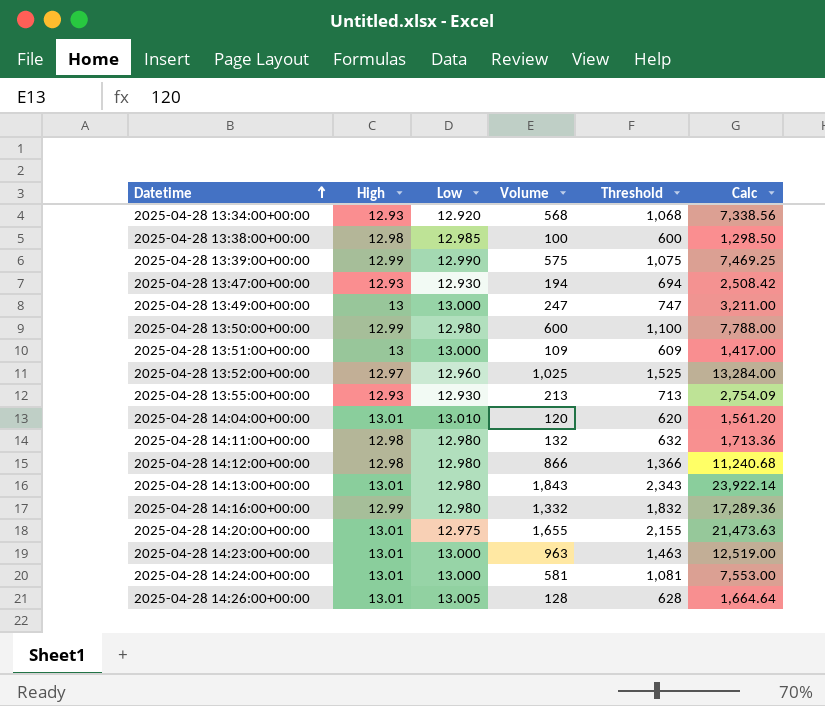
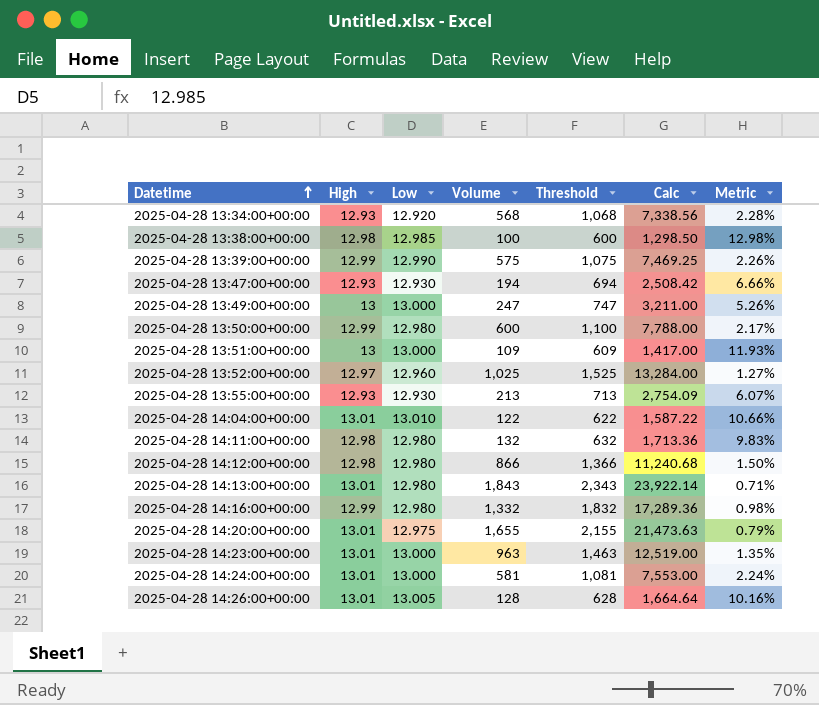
column Metric | formula: none -> [High] / [Volume]
2025-04-28 14:04:00+00:00 | Volume: 120 -> 122
2025-04-28 14:04:00+00:00 | Threshold: 620 -> 622
2025-04-28 14:04:00+00:00 | Calc: 1,561.20 -> 1,587.22

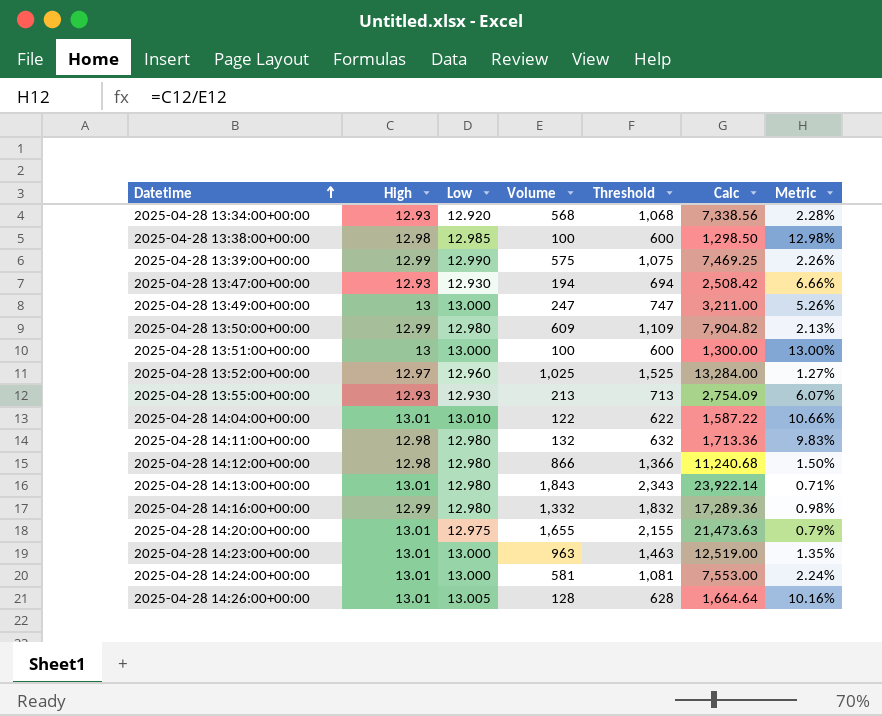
2025-04-28 13:50:00+00:00 | Volume: 600 -> 609
2025-04-28 13:50:00+00:00 | Threshold: 1,100 -> 1,109
2025-04-28 13:50:00+00:00 | Calc: 7,788.00 -> 7,904.82
2025-04-28 13:50:00+00:00 | Metric: 2.17% -> 2.13%
2025-04-28 13:51:00+00:00 | Volume: 109 -> 100
2025-04-28 13:51:00+00:00 | Threshold: 609 -> 600
2025-04-28 13:51:00+00:00 | Calc: 1,417.00 -> 1,300.00
2025-04-28 13:51:00+00:00 | Metric: 11.93% -> 13.00%

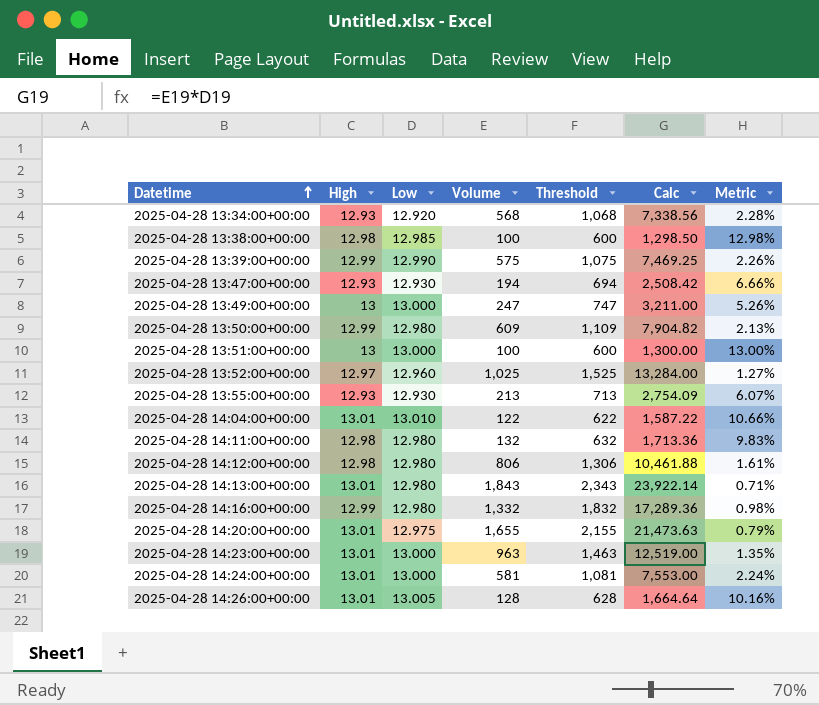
2025-04-28 14:12:00+00:00 | Volume: 866 -> 806
2025-04-28 14:12:00+00:00 | Threshold: 1,366 -> 1,306
2025-04-28 14:12:00+00:00 | Calc: 11,240.68 -> 10,461.88
2025-04-28 14:12:00+00:00 | Metric: 1.50% -> 1.61%

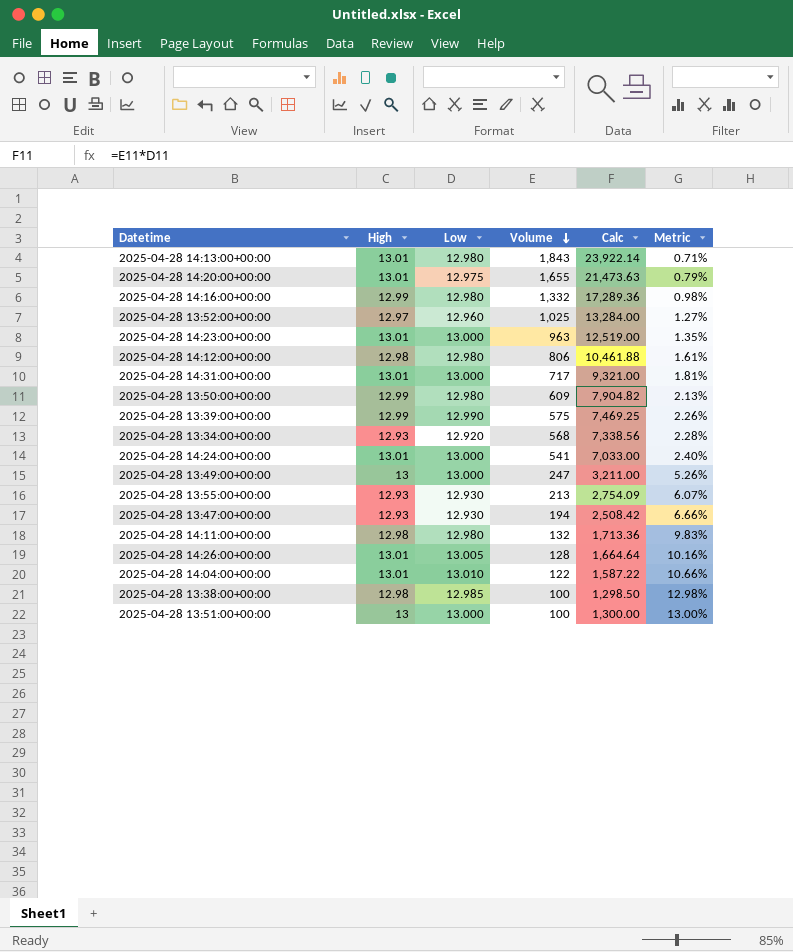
row order: Datetime ascending -> Volume descending
column Threshold | formula: [Volume] + 500 -> none
row 2025-04-28 14:31:00+00:00: none -> 13.01 | 13.000 | 717 | 9,321.00 | 1.81%
2025-04-28 14:24:00+00:00 | Volume: 581 -> 541
2025-04-28 14:24:00+00:00 | Calc: 7,553.00 -> 7,033.00
2025-04-28 14:24:00+00:00 | Metric: 2.24% -> 2.40%

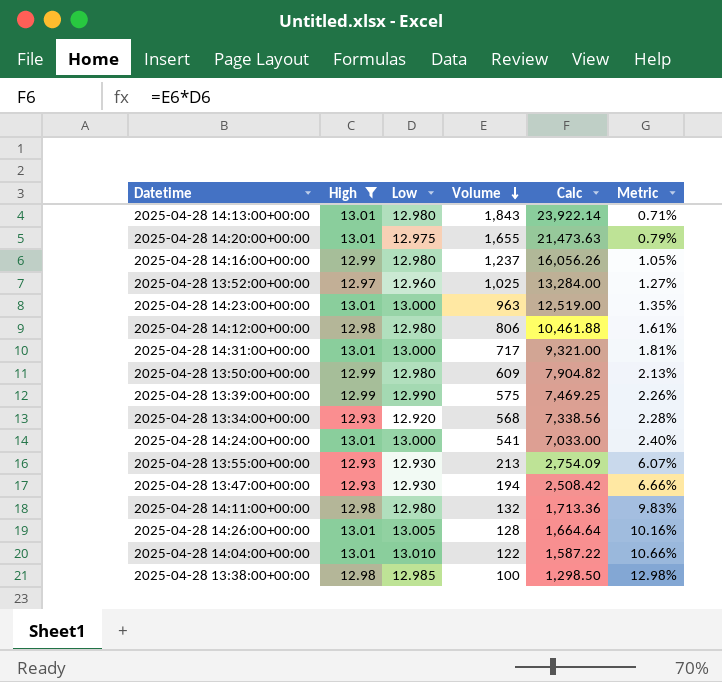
filter: none -> High != 13
2025-04-28 14:16:00+00:00 | Volume: 1,332 -> 1,237
2025-04-28 14:16:00+00:00 | Calc: 17,289.36 -> 16,056.26
2025-04-28 14:16:00+00:00 | Metric: 0.98% -> 1.05%

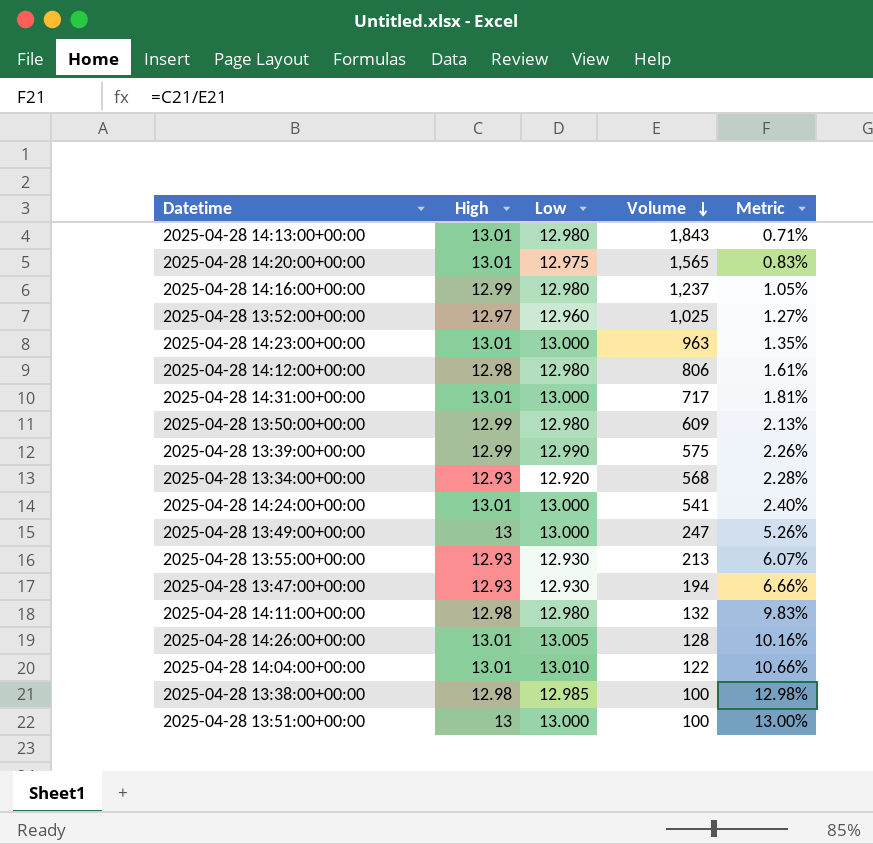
filter: High != 13 -> none
column Calc | formula: [Low] * [Volume] -> none
2025-04-28 14:20:00+00:00 | Volume: 1,655 -> 1,565
2025-04-28 14:20:00+00:00 | Metric: 0.79% -> 0.83%

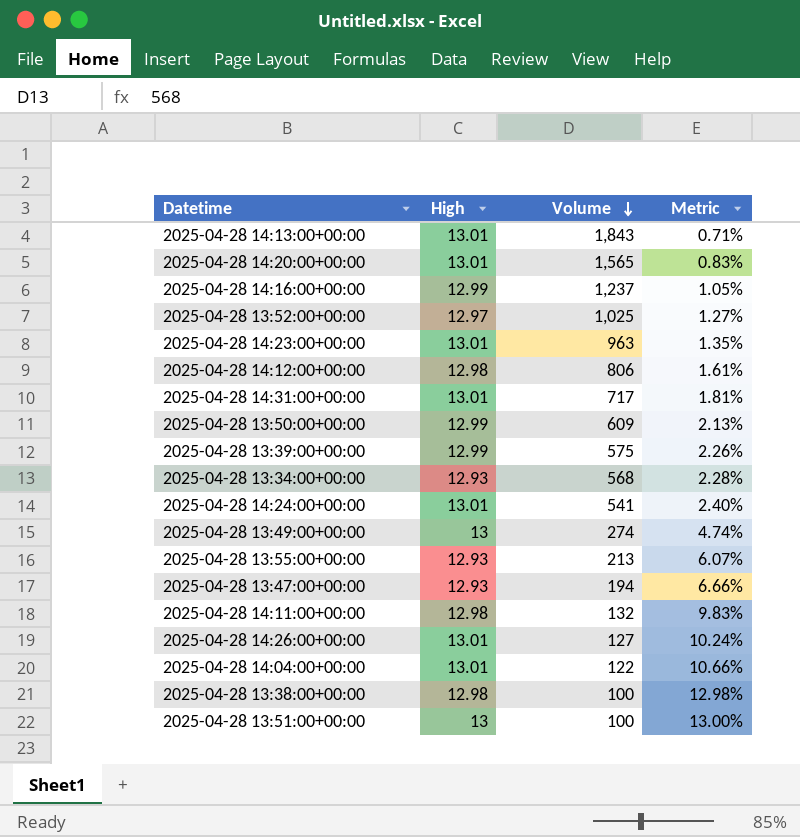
column Low | position: 3 -> none
2025-04-28 13:49:00+00:00 | Volume: 247 -> 274
2025-04-28 13:49:00+00:00 | Metric: 5.26% -> 4.74%
2025-04-28 14:26:00+00:00 | Volume: 128 -> 127
2025-04-28 14:26:00+00:00 | Metric: 10.16% -> 10.24%

